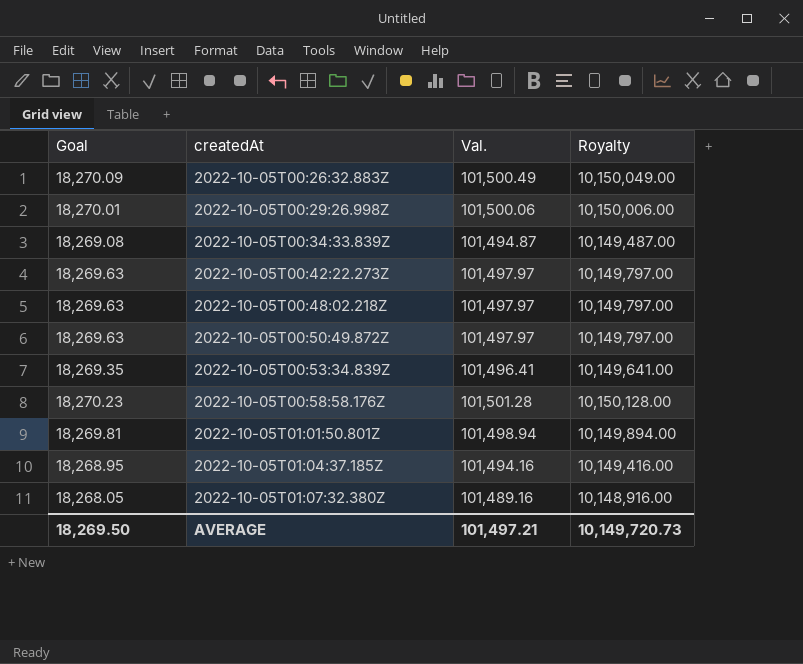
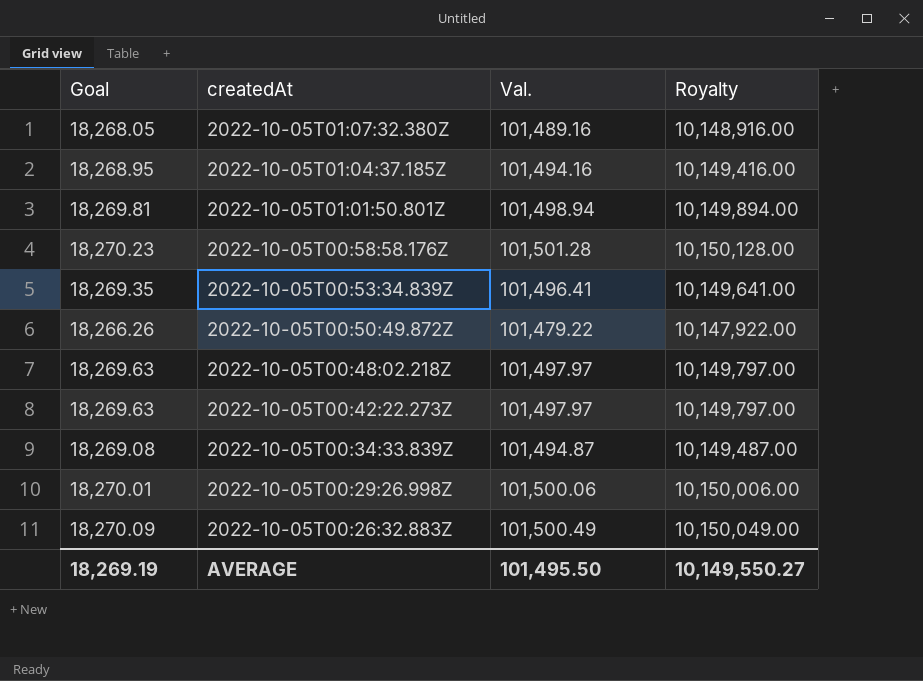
row order: createdAt ascending -> createdAt descending
2022-10-05T00:50:49.872Z | Goal: 18,269.63 -> 18,266.26
2022-10-05T00:50:49.872Z | Val.: 101,497.97 -> 101,479.22
2022-10-05T00:50:49.872Z | Royalty: 10,149,797.00 -> 10,147,922.00
AVERAGE | Goal: 18,269.50 -> 18,269.19
AVERAGE | Val.: 101,497.21 -> 101,495.50
AVERAGE | Royalty: 10,149,720.73 -> 10,149,550.27

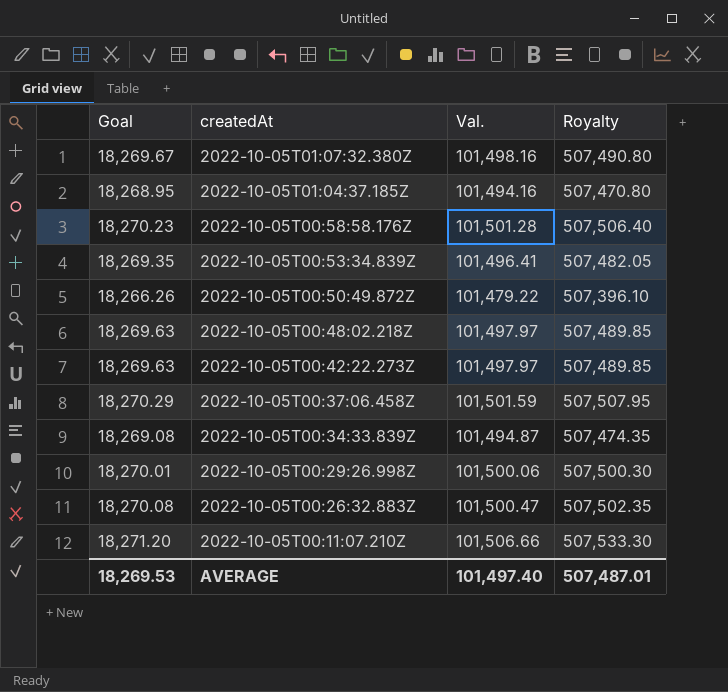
column Royalty | formula: [Val.] * 100 -> [Val.] * 5
row 2022-10-05T01:01:50.801Z: 18,269.81 | 101,498.94 | 10,149,894.00 -> none
2022-10-05T01:07:32.380Z | Goal: 18,268.05 -> 18,269.67
2022-10-05T01:07:32.380Z | Val.: 101,489.16 -> 101,498.16
row 2022-10-05T00:37:06.458Z: none -> 18,270.29 | 101,501.59 | 507,507.95
2022-10-05T00:26:32.883Z | Goal: 18,270.09 -> 18,270.08
2022-10-05T00:26:32.883Z | Val.: 101,500.49 -> 101,500.47
row 2022-10-05T00:11:07.210Z: none -> 18,271.20 | 101,506.66 | 507,533.30
AVERAGE | Goal: 18,269.19 -> 18,269.53
AVERAGE | Val.: 101,495.50 -> 101,497.40
AVERAGE | Royalty: 10,149,550.27 -> 507,487.01

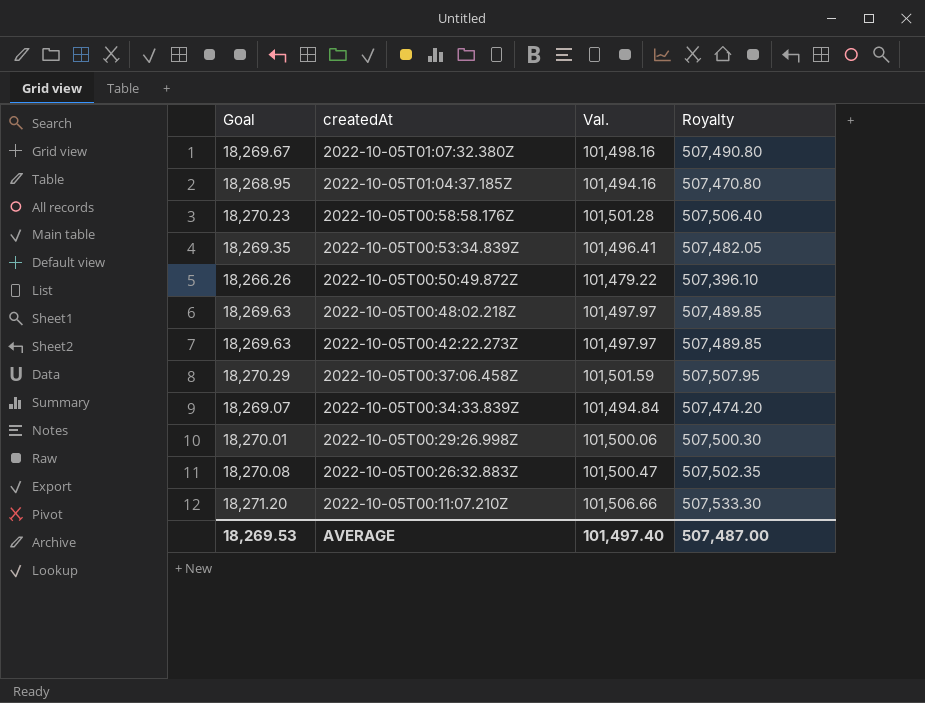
2022-10-05T00:34:33.839Z | Goal: 18,269.08 -> 18,269.07
2022-10-05T00:34:33.839Z | Val.: 101,494.87 -> 101,494.84
2022-10-05T00:34:33.839Z | Royalty: 507,474.35 -> 507,474.20
AVERAGE | Royalty: 507,487.01 -> 507,487.00

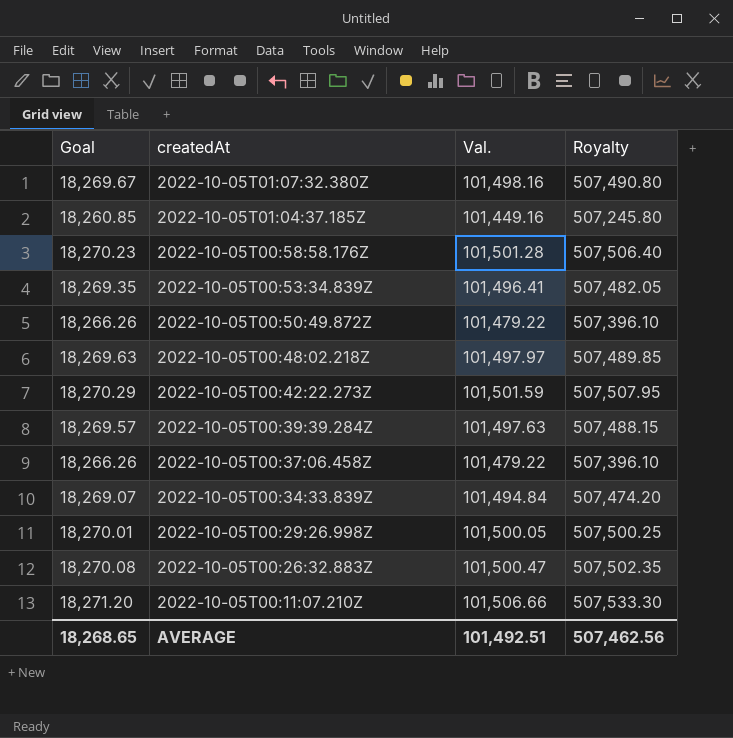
2022-10-05T01:04:37.185Z | Goal: 18,268.95 -> 18,260.85
2022-10-05T01:04:37.185Z | Val.: 101,494.16 -> 101,449.16
2022-10-05T01:04:37.185Z | Royalty: 507,470.80 -> 507,245.80
2022-10-05T00:42:22.273Z | Goal: 18,269.63 -> 18,270.29
2022-10-05T00:42:22.273Z | Val.: 101,497.97 -> 101,501.59
2022-10-05T00:42:22.273Z | Royalty: 507,489.85 -> 507,507.95
row 2022-10-05T00:39:39.284Z: none -> 18,269.57 | 101,497.63 | 507,488.15
2022-10-05T00:37:06.458Z | Goal: 18,270.29 -> 18,266.26
2022-10-05T00:37:06.458Z | Val.: 101,501.59 -> 101,479.22
2022-10-05T00:37:06.458Z | Royalty: 507,507.95 -> 507,396.10
2022-10-05T00:29:26.998Z | Val.: 101,500.06 -> 101,500.05
2022-10-05T00:29:26.998Z | Royalty: 507,500.30 -> 507,500.25
AVERAGE | Goal: 18,269.53 -> 18,268.65
AVERAGE | Val.: 101,497.40 -> 101,492.51
AVERAGE | Royalty: 507,487.00 -> 507,462.56

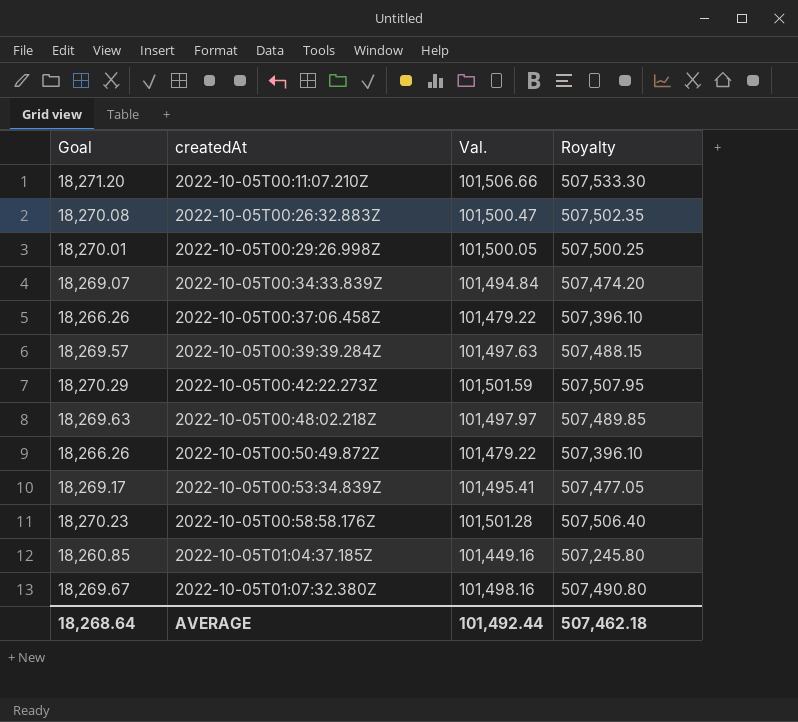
row order: createdAt descending -> createdAt ascending
2022-10-05T00:53:34.839Z | Goal: 18,269.35 -> 18,269.17
2022-10-05T00:53:34.839Z | Val.: 101,496.41 -> 101,495.41
2022-10-05T00:53:34.839Z | Royalty: 507,482.05 -> 507,477.05
AVERAGE | Goal: 18,268.65 -> 18,268.64
AVERAGE | Val.: 101,492.51 -> 101,492.44
AVERAGE | Royalty: 507,462.56 -> 507,462.18

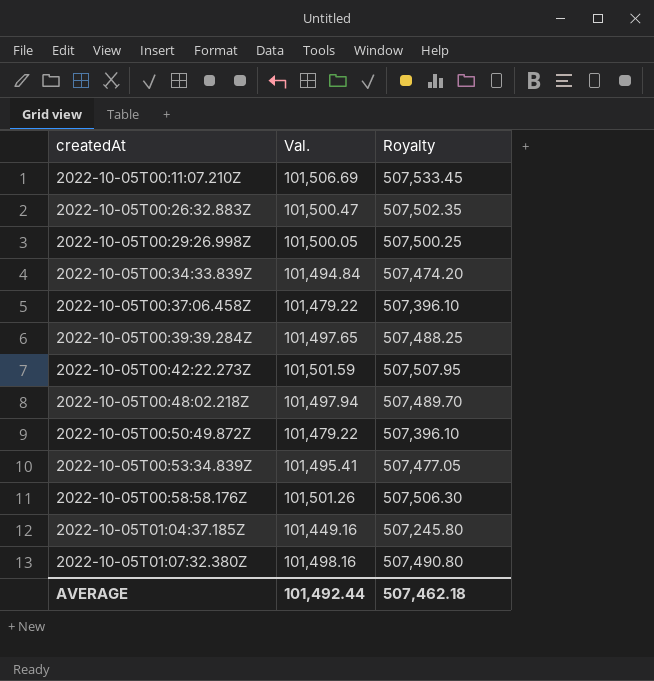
column Goal | formula: [Val.] * 0.18 -> none
2022-10-05T00:11:07.210Z | Val.: 101,506.66 -> 101,506.69
2022-10-05T00:11:07.210Z | Royalty: 507,533.30 -> 507,533.45
2022-10-05T00:39:39.284Z | Val.: 101,497.63 -> 101,497.65
2022-10-05T00:39:39.284Z | Royalty: 507,488.15 -> 507,488.25
2022-10-05T00:48:02.218Z | Val.: 101,497.97 -> 101,497.94
2022-10-05T00:48:02.218Z | Royalty: 507,489.85 -> 507,489.70
2022-10-05T00:58:58.176Z | Val.: 101,501.28 -> 101,501.26
2022-10-05T00:58:58.176Z | Royalty: 507,506.40 -> 507,506.30

